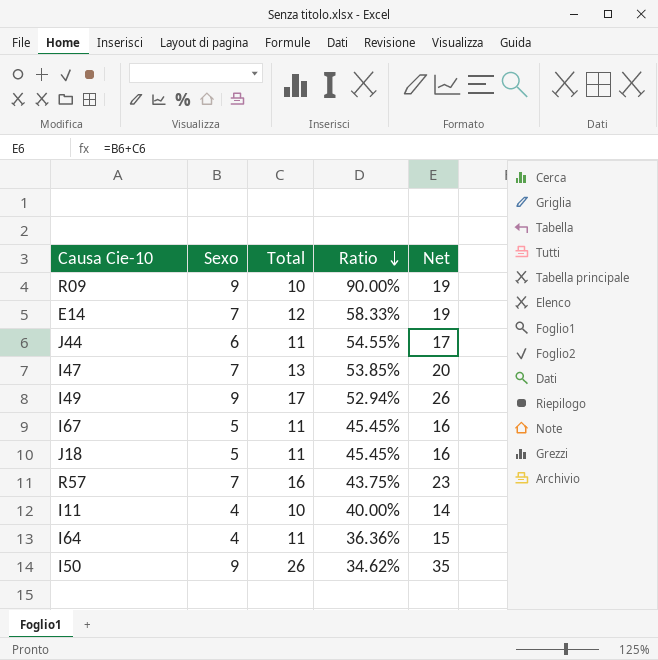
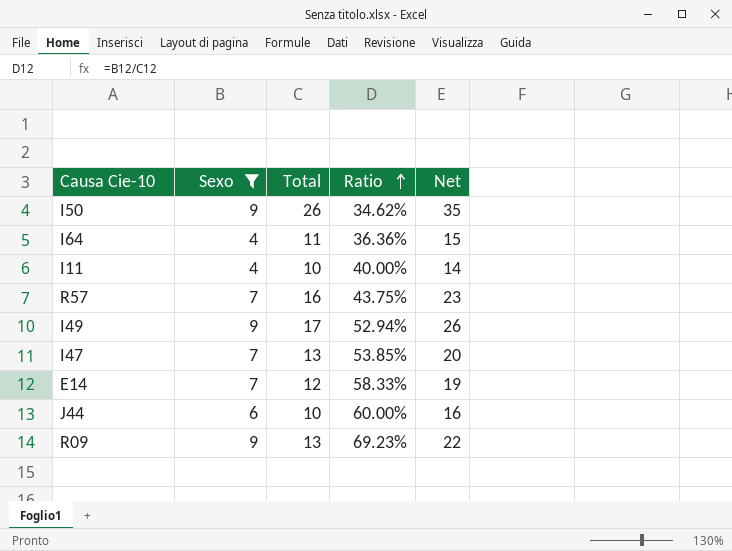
filter: none -> Sexo != 5
row order: Ratio descending -> Ratio ascending
J44 | Total: 11 -> 10
J44 | Ratio: 54.55% -> 60.00%
J44 | Net: 17 -> 16
R09 | Total: 10 -> 13
R09 | Ratio: 90.00% -> 69.23%
R09 | Net: 19 -> 22

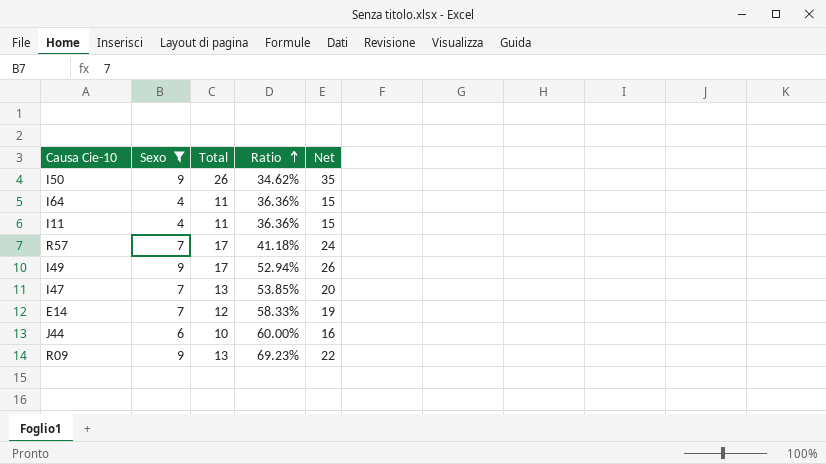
I11 | Total: 10 -> 11
I11 | Ratio: 40.00% -> 36.36%
I11 | Net: 14 -> 15
R57 | Total: 16 -> 17
R57 | Ratio: 43.75% -> 41.18%
R57 | Net: 23 -> 24

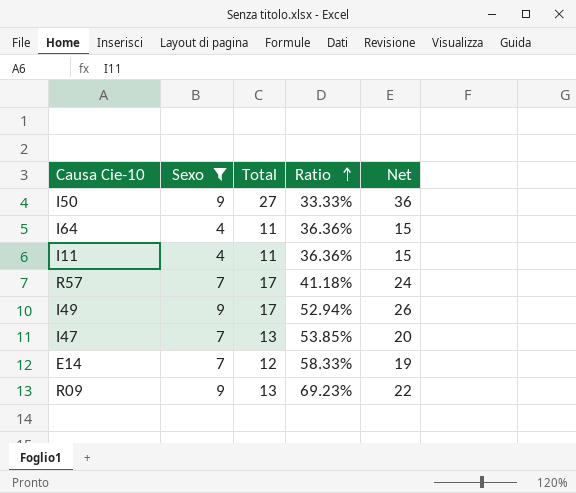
row J44: 6 | 10 | 60.00% | 16 -> none
I50 | Total: 26 -> 27
I50 | Ratio: 34.62% -> 33.33%
I50 | Net: 35 -> 36

